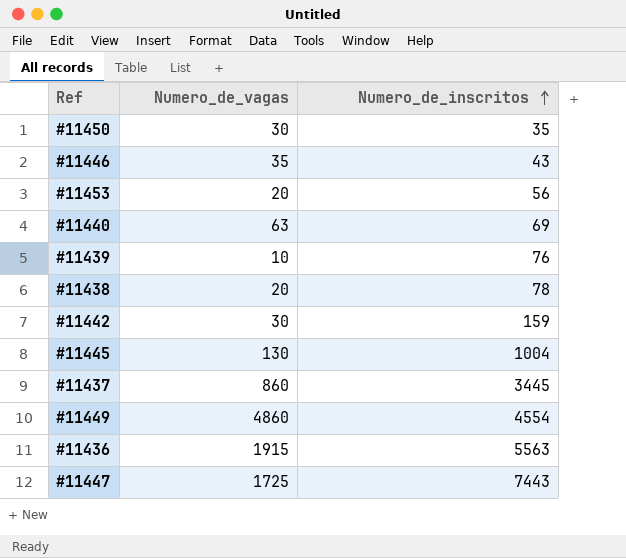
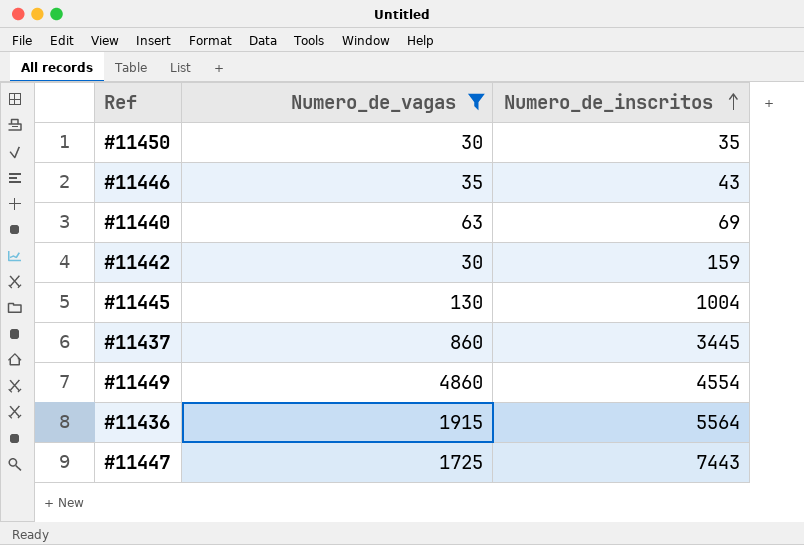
filter: none -> Numero_de_vagas >= 30
#11436 | Numero_de_inscritos: 5563 -> 5564

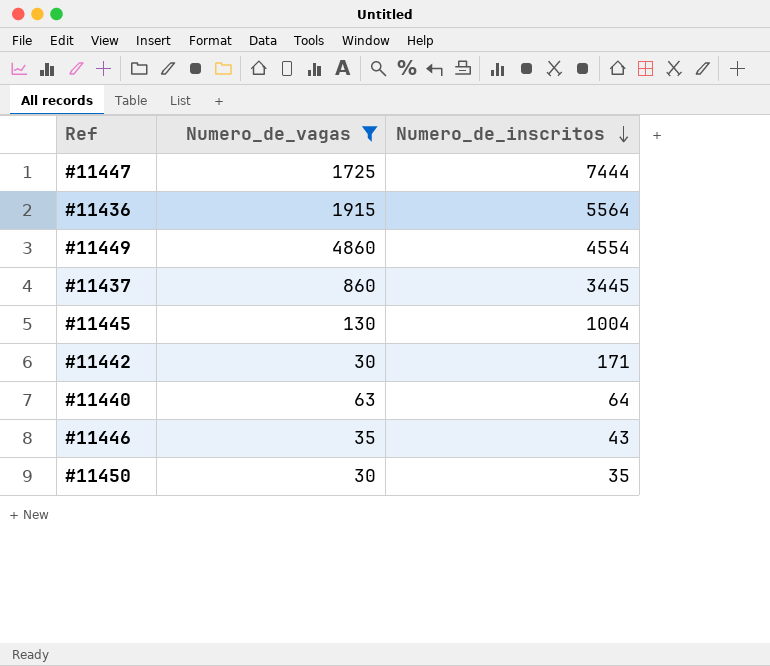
row order: Numero_de_inscritos ascending -> Numero_de_inscritos descending
#11447 | Numero_de_inscritos: 7443 -> 7444
#11442 | Numero_de_inscritos: 159 -> 171
#11440 | Numero_de_inscritos: 69 -> 64

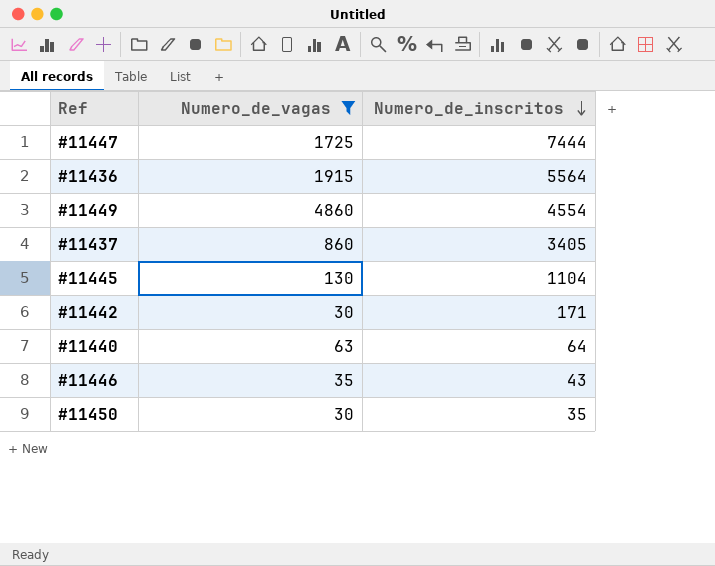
#11437 | Numero_de_inscritos: 3445 -> 3405
#11445 | Numero_de_inscritos: 1004 -> 1104

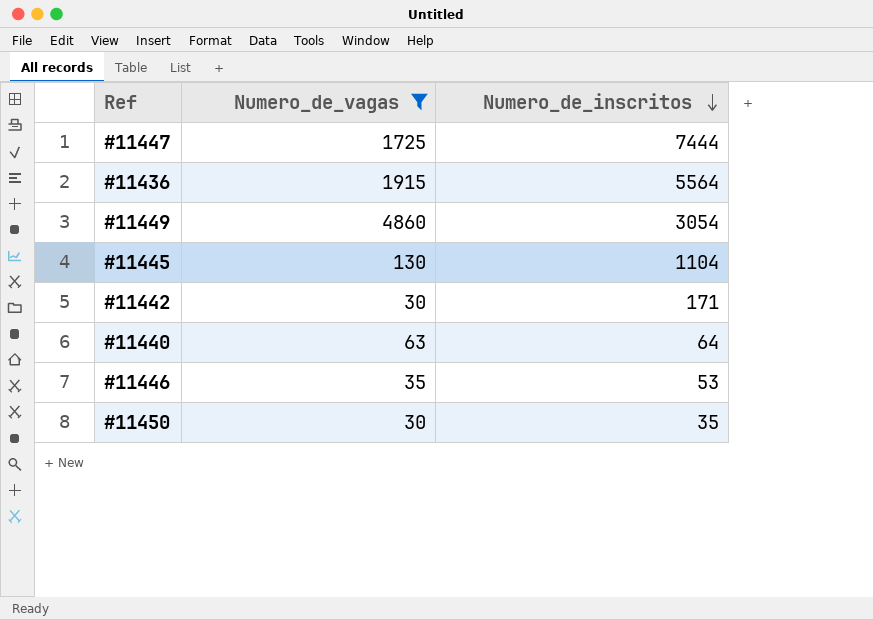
row #11437: 860 | 3405 -> none
#11449 | Numero_de_inscritos: 4554 -> 3054
#11446 | Numero_de_inscritos: 43 -> 53

